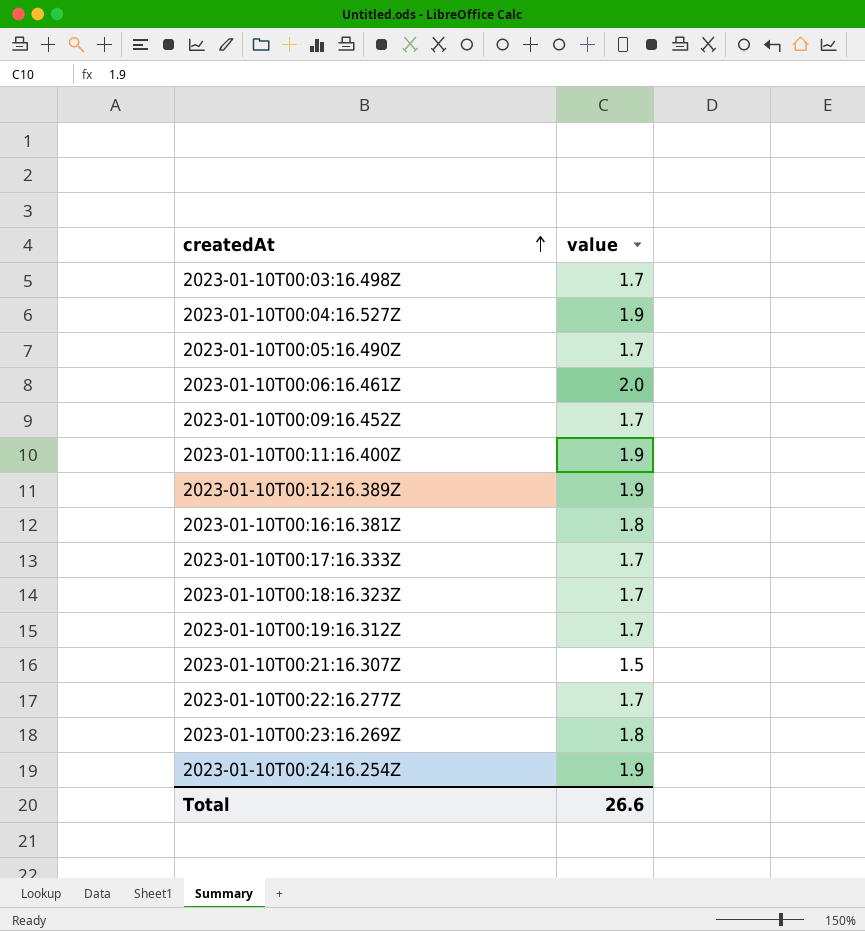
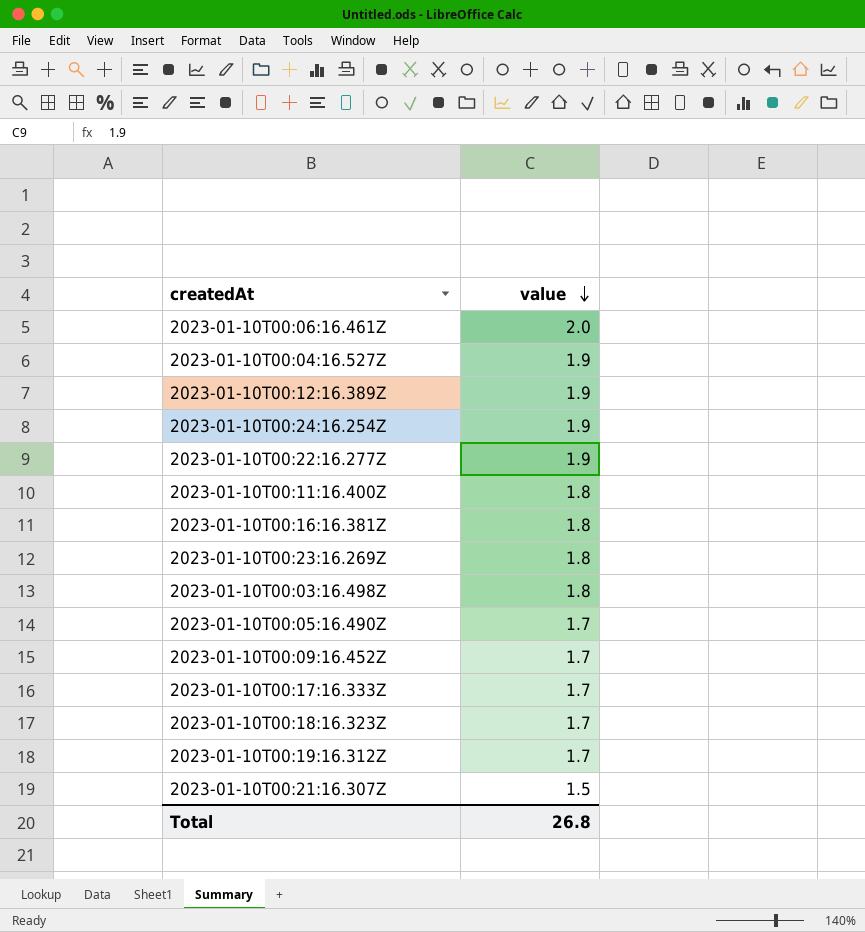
row order: createdAt ascending -> value descending
2023-01-10T00:22:16.277Z | value: 1.7 -> 1.9
2023-01-10T00:11:16.400Z | value: 1.9 -> 1.8
2023-01-10T00:03:16.498Z | value: 1.7 -> 1.8
Total | value: 26.6 -> 26.8

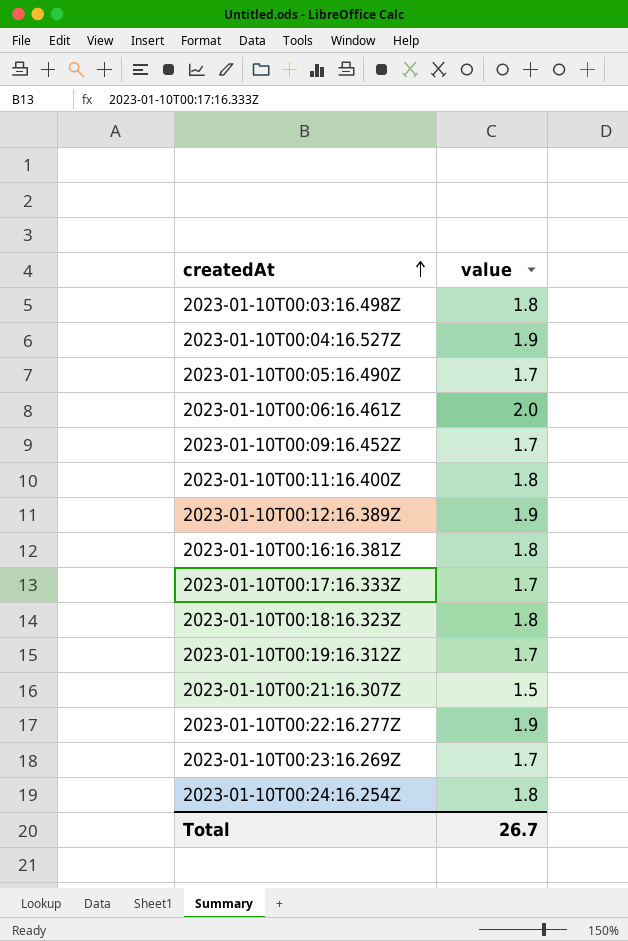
row order: value descending -> createdAt ascending
2023-01-10T00:18:16.323Z | value: 1.7 -> 1.8
2023-01-10T00:23:16.269Z | value: 1.8 -> 1.7
2023-01-10T00:24:16.254Z | value: 1.9 -> 1.8
Total | value: 26.8 -> 26.7

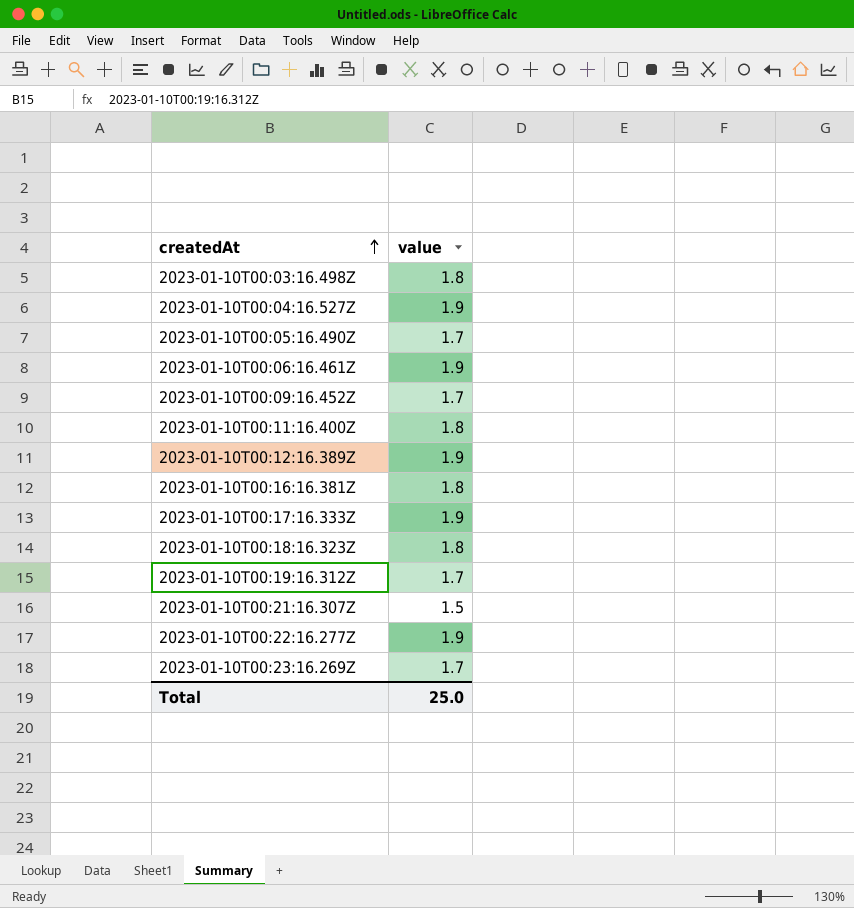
row 2023-01-10T00:24:16.254Z: 1.8 -> none
2023-01-10T00:06:16.461Z | value: 2.0 -> 1.9
2023-01-10T00:17:16.333Z | value: 1.7 -> 1.9
Total | value: 26.7 -> 25.0

